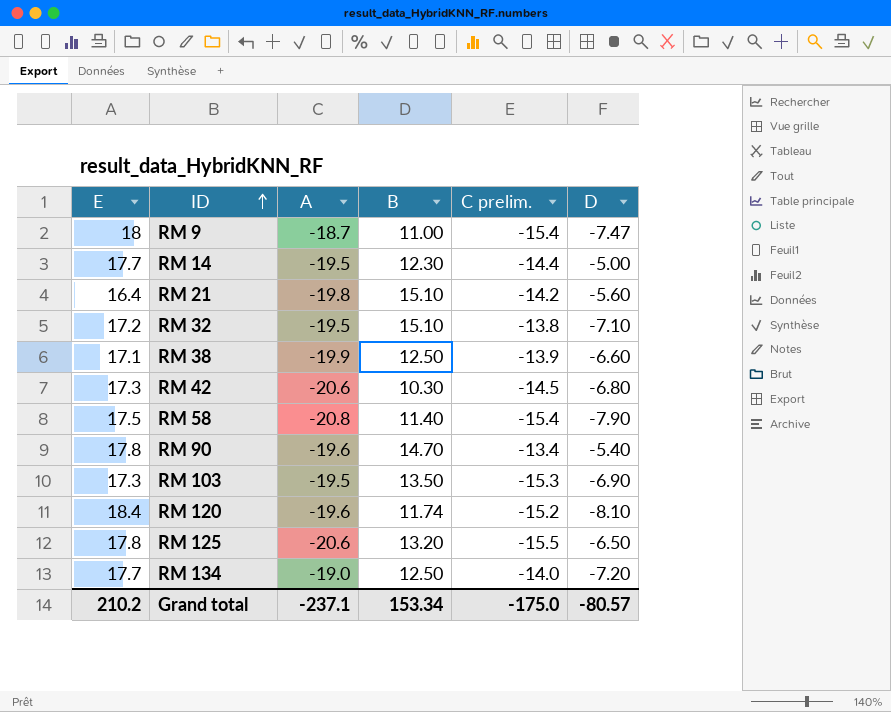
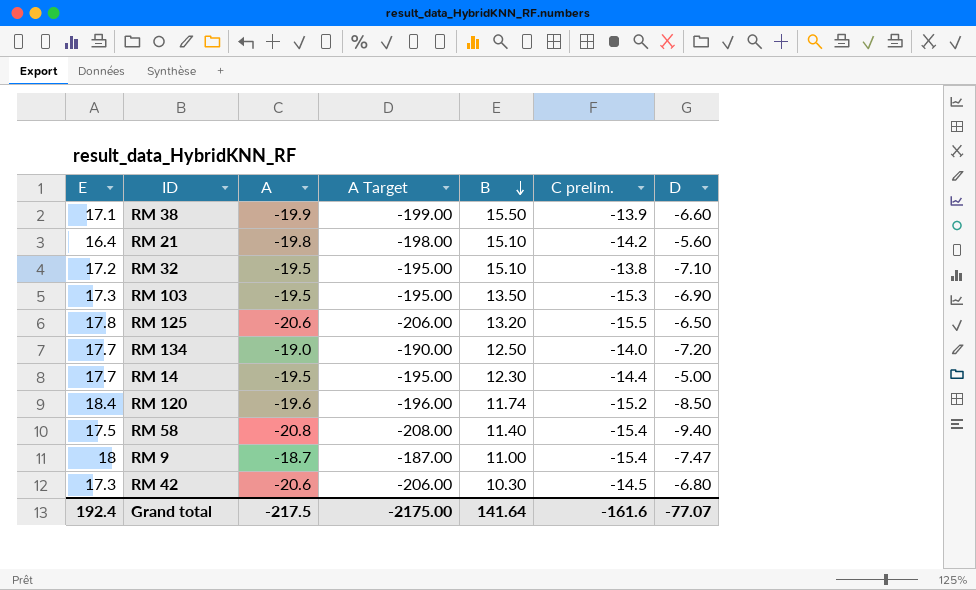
row order: ID ascending -> B descending
column A Target | formula: none -> [A] * 10
row RM 90: 17.8 | -19.6 | 14.70 | -13.4 | -5.40 -> none
RM 38 | B: 12.50 -> 15.50
RM 120 | D: -8.10 -> -8.50
RM 58 | D: -7.90 -> -9.40
Grand total | E: 210.2 -> 192.4
Grand total | A: -237.1 -> -217.5
Grand total | B: 153.34 -> 141.64
Grand total | C prelim.: -175.0 -> -161.6
Grand total | D: -80.57 -> -77.07

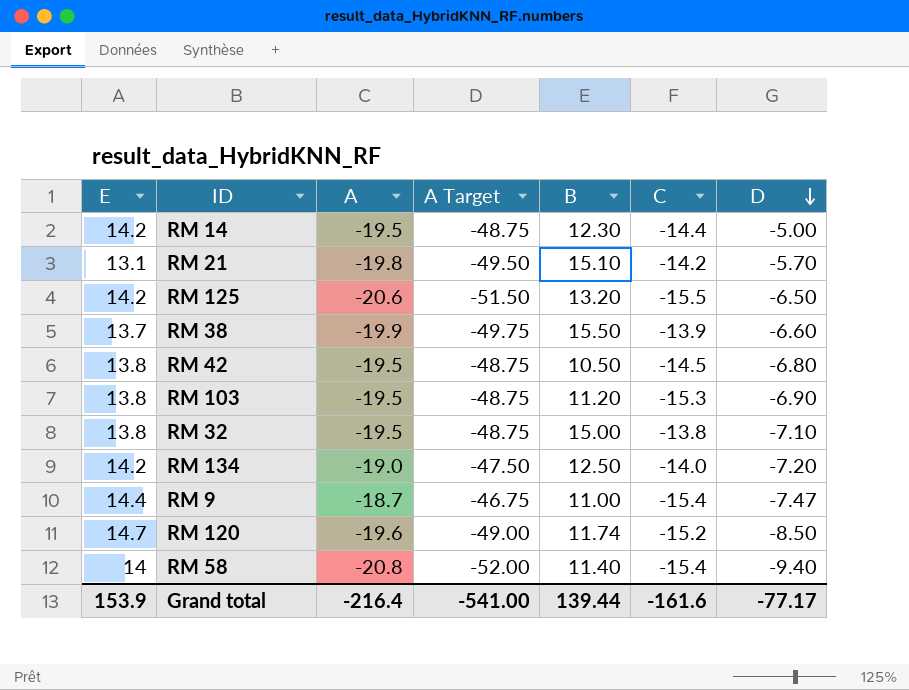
row order: B descending -> D descending
column A Target | formula: [A] * 10 -> [A] * 2.5
column name: C prelim. -> C
RM 14 | E: 17.7 -> 14.2
RM 21 | E: 16.4 -> 13.1
RM 21 | D: -5.60 -> -5.70
RM 125 | E: 17.8 -> 14.2
RM 38 | E: 17.1 -> 13.7
RM 42 | E: 17.3 -> 13.8
RM 42 | A: -20.6 -> -19.5
RM 42 | B: 10.30 -> 10.50
RM 103 | E: 17.3 -> 13.8
RM 103 | B: 13.50 -> 11.20
RM 32 | E: 17.2 -> 13.8
RM 32 | B: 15.10 -> 15.00
RM 134 | E: 17.7 -> 14.2
RM 9 | E: 18 -> 14.4
RM 120 | E: 18.4 -> 14.7
RM 58 | E: 17.5 -> 14
Grand total | E: 192.4 -> 153.9
Grand total | A: -217.5 -> -216.4
Grand total | A Target: -2175.00 -> -541.00
Grand total | B: 141.64 -> 139.44
Grand total | D: -77.07 -> -77.17

